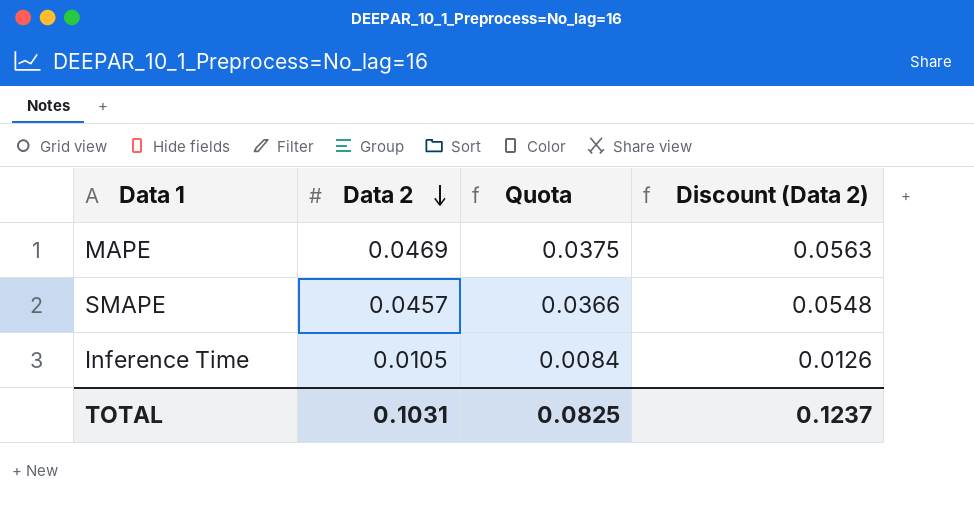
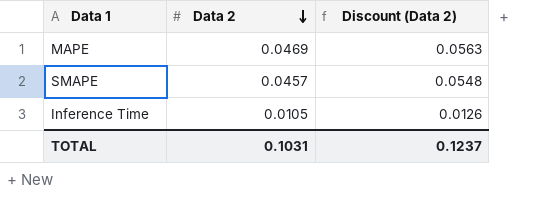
column Quota | formula: [Data 2] * 0.8 -> none

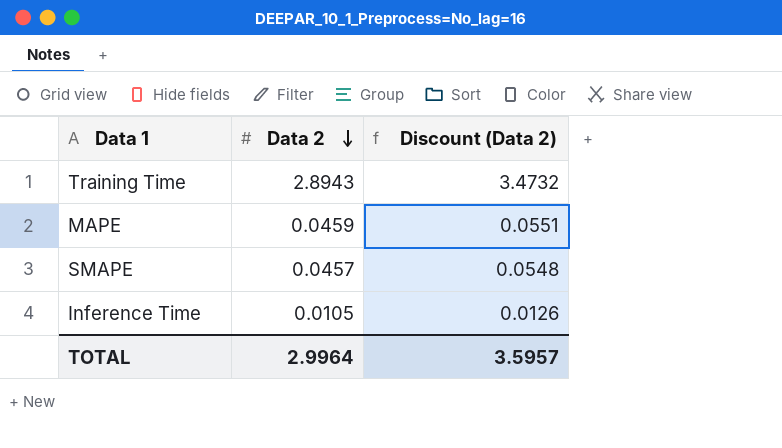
row Training Time: none -> 2.8943 | 3.4732
MAPE | Data 2: 0.0469 -> 0.0459
MAPE | Discount (Data 2): 0.0563 -> 0.0551
TOTAL | Data 2: 0.1031 -> 2.9964
TOTAL | Discount (Data 2): 0.1237 -> 3.5957

